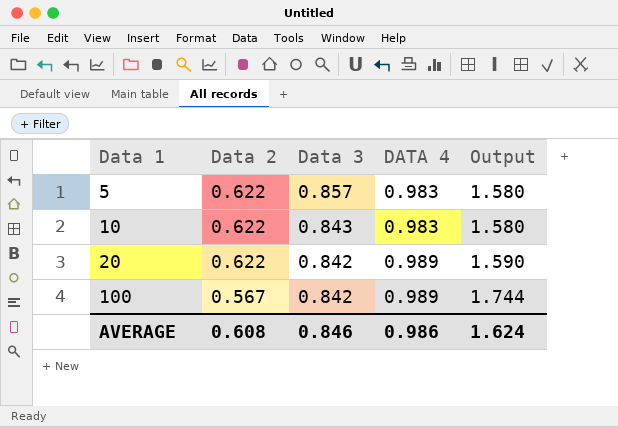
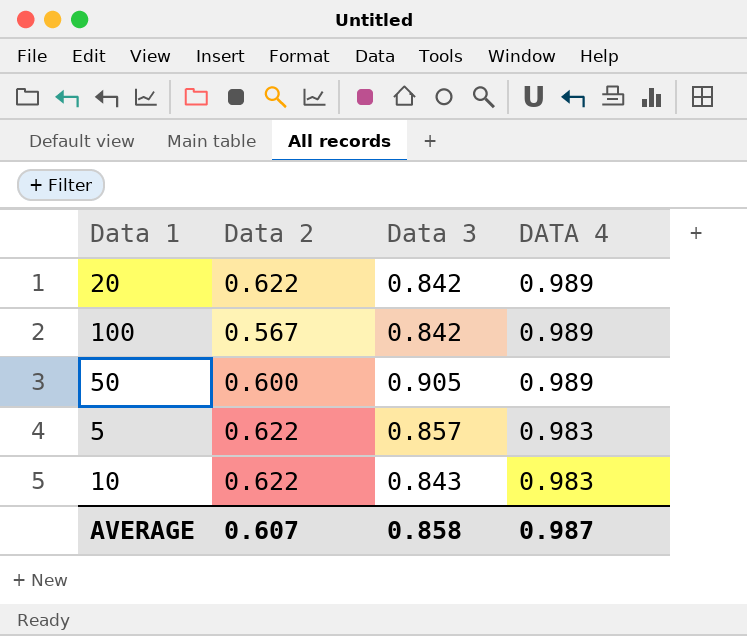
row order: Data 1 ascending -> DATA 4 descending
column Output | formula: [DATA 4] / [Data 2] -> none
row 50: none -> 0.600 | 0.905 | 0.989
AVERAGE | Data 2: 0.608 -> 0.607
AVERAGE | Data 3: 0.846 -> 0.858
AVERAGE | DATA 4: 0.986 -> 0.987

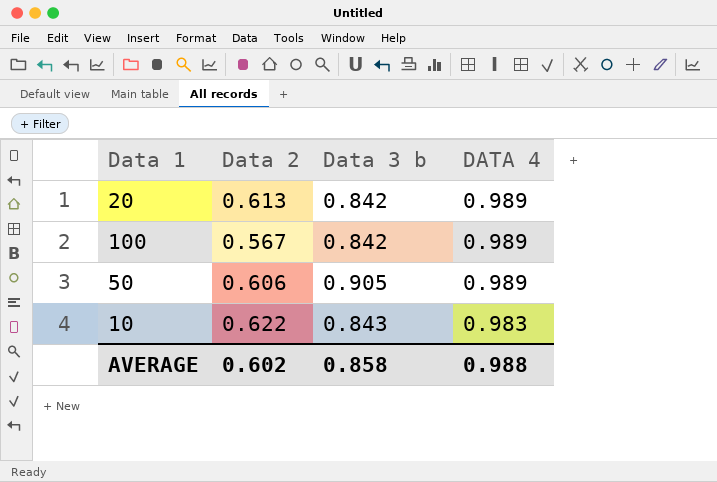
column name: Data 3 -> Data 3 b
row 5: 0.622 | 0.857 | 0.983 -> none
20 | Data 2: 0.622 -> 0.613
50 | Data 2: 0.600 -> 0.606
AVERAGE | Data 2: 0.607 -> 0.602
AVERAGE | DATA 4: 0.987 -> 0.988

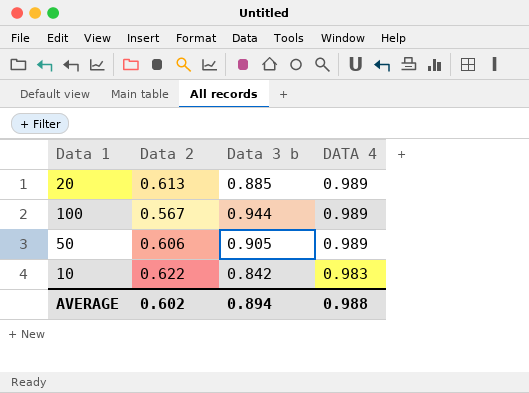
20 | Data 3 b: 0.842 -> 0.885
100 | Data 3 b: 0.842 -> 0.944
10 | Data 3 b: 0.843 -> 0.842
AVERAGE | Data 3 b: 0.858 -> 0.894

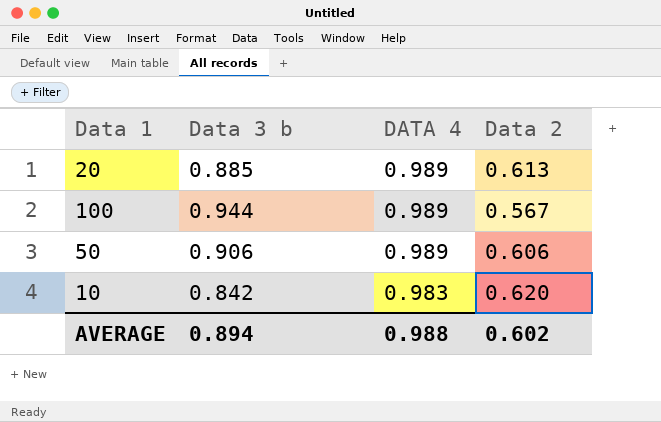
column Data 2 | position: 2 -> 4
50 | Data 3 b: 0.905 -> 0.906
10 | Data 2: 0.622 -> 0.620

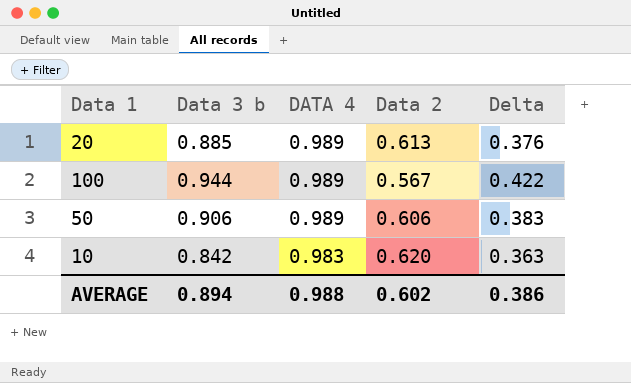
column Delta | formula: none -> [DATA 4] - [Data 2]

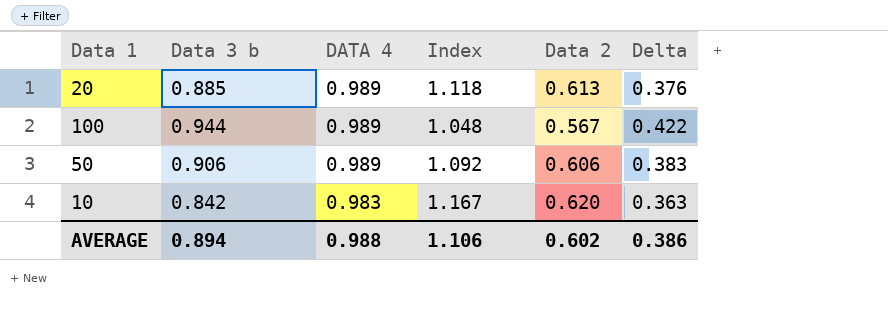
column Index | formula: none -> [DATA 4] / [Data 3 b]

